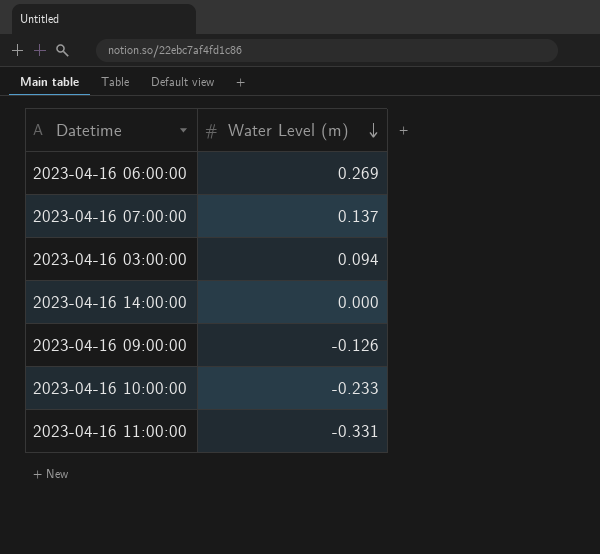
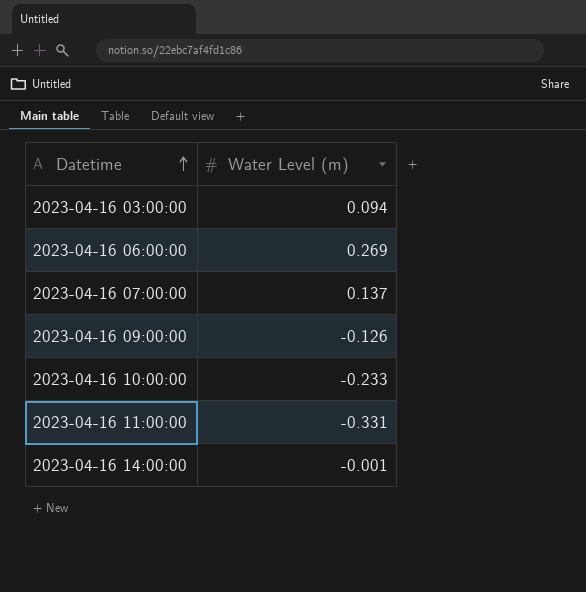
row order: Water Level (m) descending -> Datetime ascending
2023-04-16 14:00:00 | Water Level (m): 0.000 -> -0.001

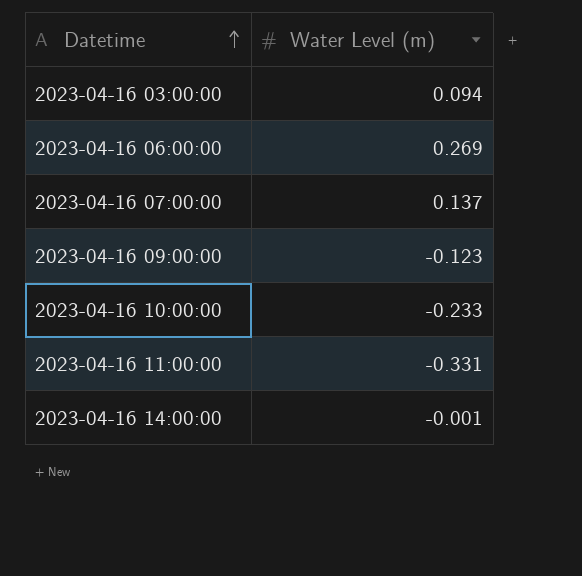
2023-04-16 09:00:00 | Water Level (m): -0.126 -> -0.123

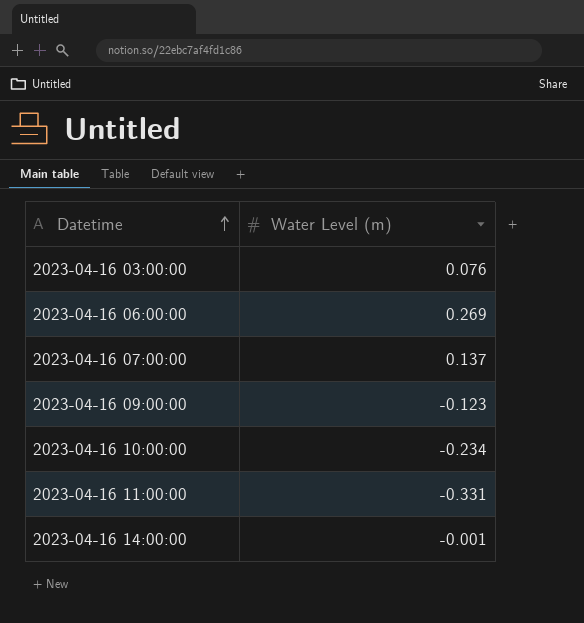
2023-04-16 03:00:00 | Water Level (m): 0.094 -> 0.076
2023-04-16 10:00:00 | Water Level (m): -0.233 -> -0.234

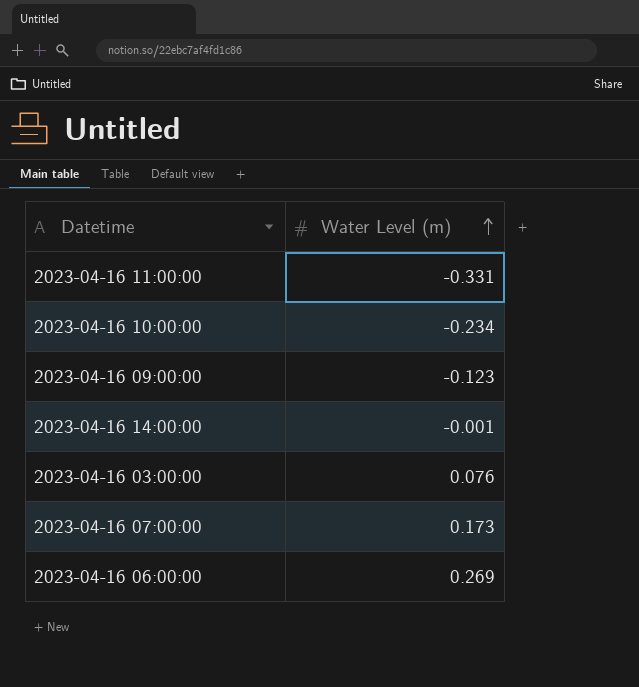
row order: Datetime ascending -> Water Level (m) ascending
2023-04-16 07:00:00 | Water Level (m): 0.137 -> 0.173

